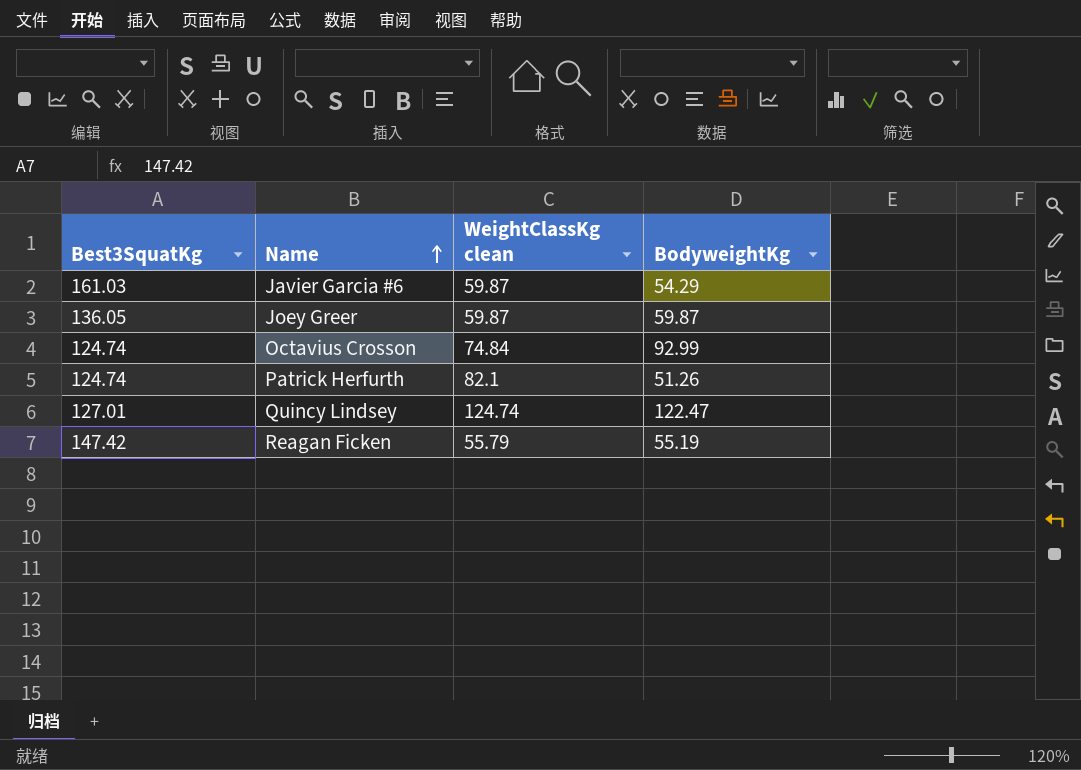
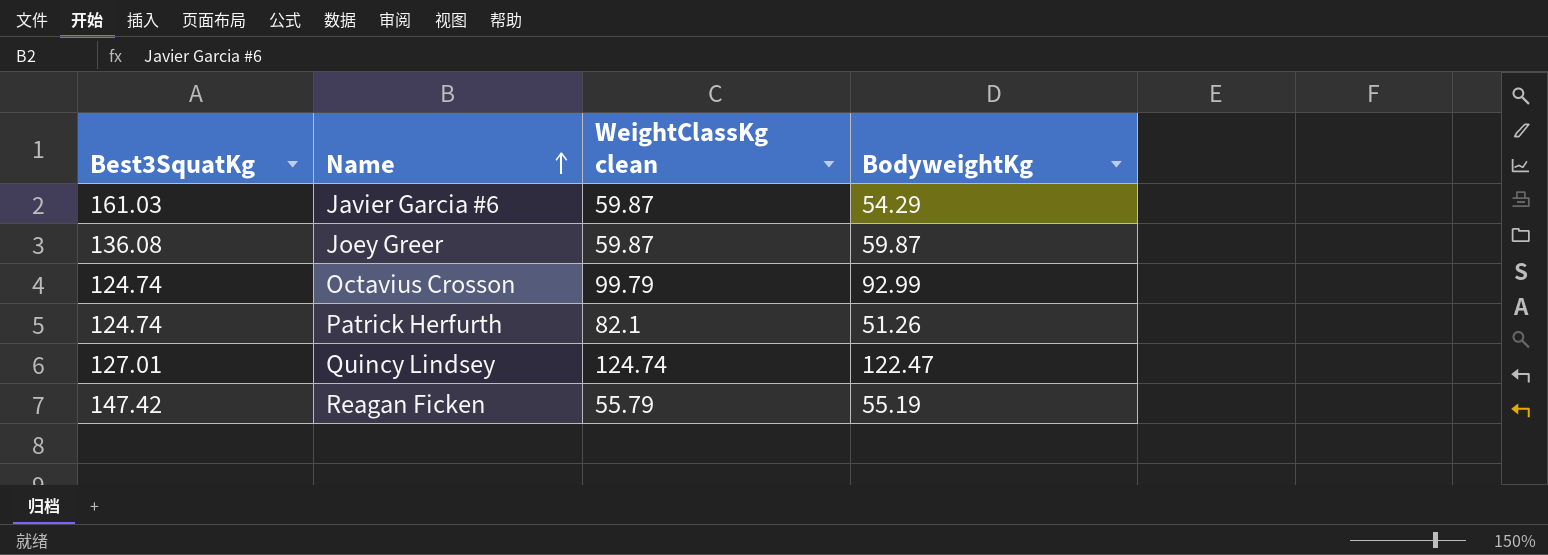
Joey Greer | Best3SquatKg: 136.05 -> 136.08
Octavius Crosson | WeightClassKg clean: 74.84 -> 99.79

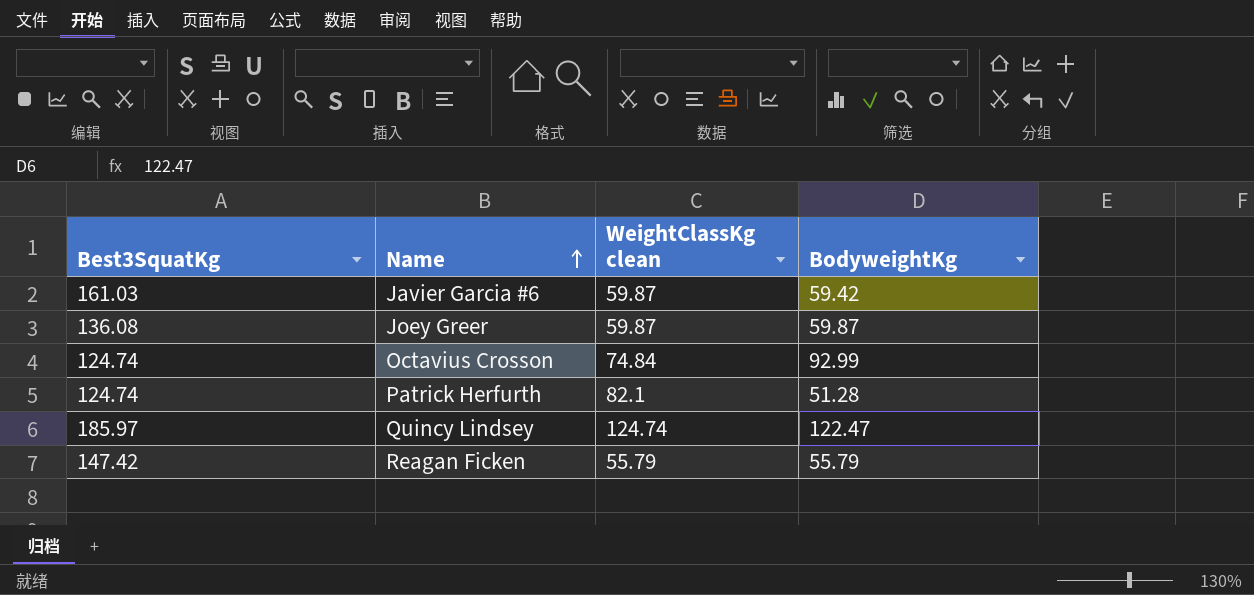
Javier Garcia #6 | BodyweightKg: 54.29 -> 59.42
Octavius Crosson | WeightClassKg clean: 99.79 -> 74.84
Patrick Herfurth | BodyweightKg: 51.26 -> 51.28
Quincy Lindsey | Best3SquatKg: 127.01 -> 185.97
Reagan Ficken | BodyweightKg: 55.19 -> 55.79

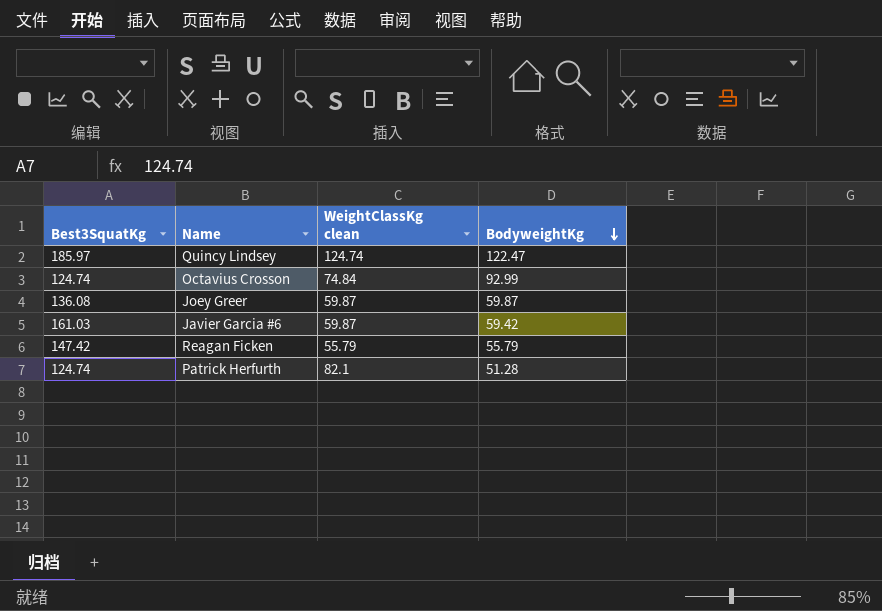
row order: Name ascending -> BodyweightKg descending

